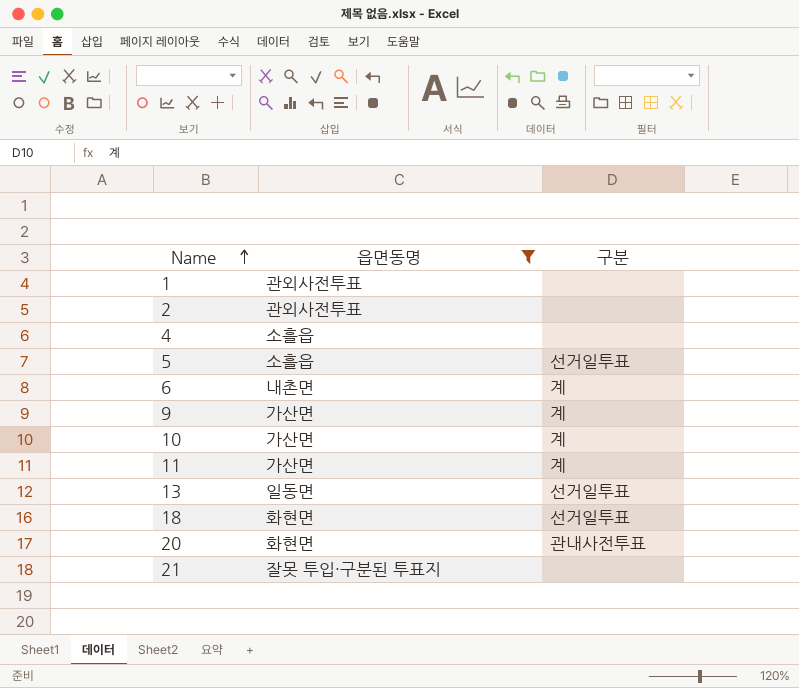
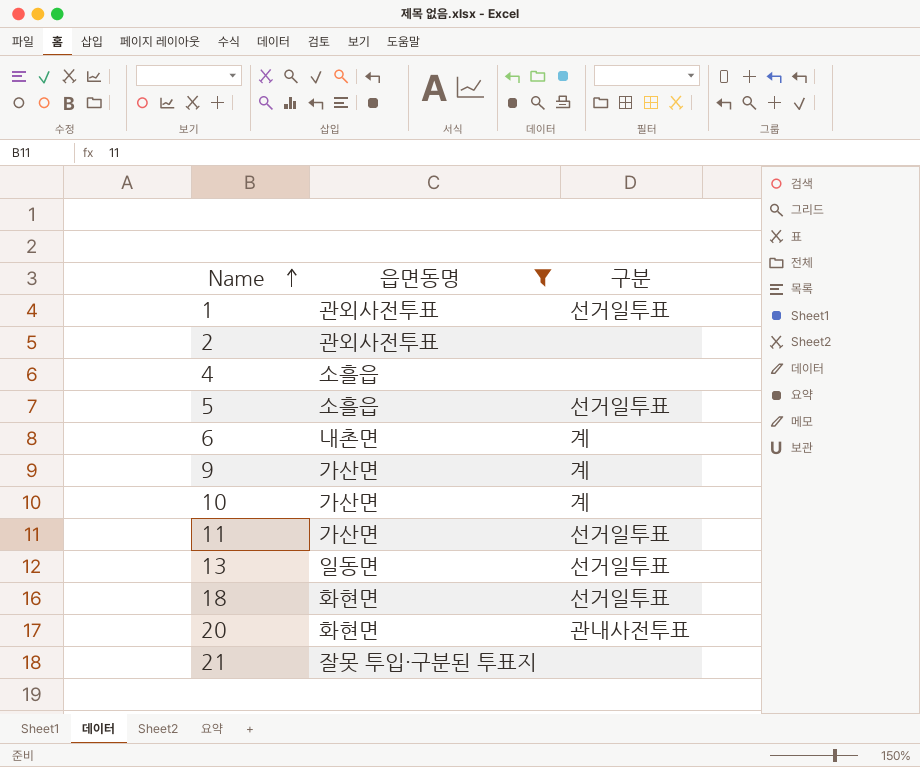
1 | 구분: none -> 선거일투표
11 | 구분: 계 -> 선거일투표

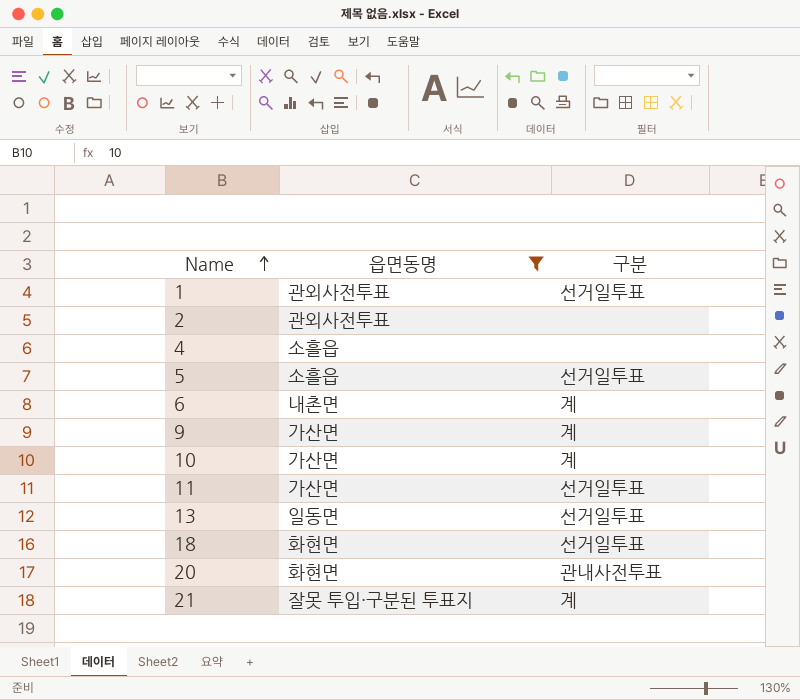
21 | 구분: none -> 계

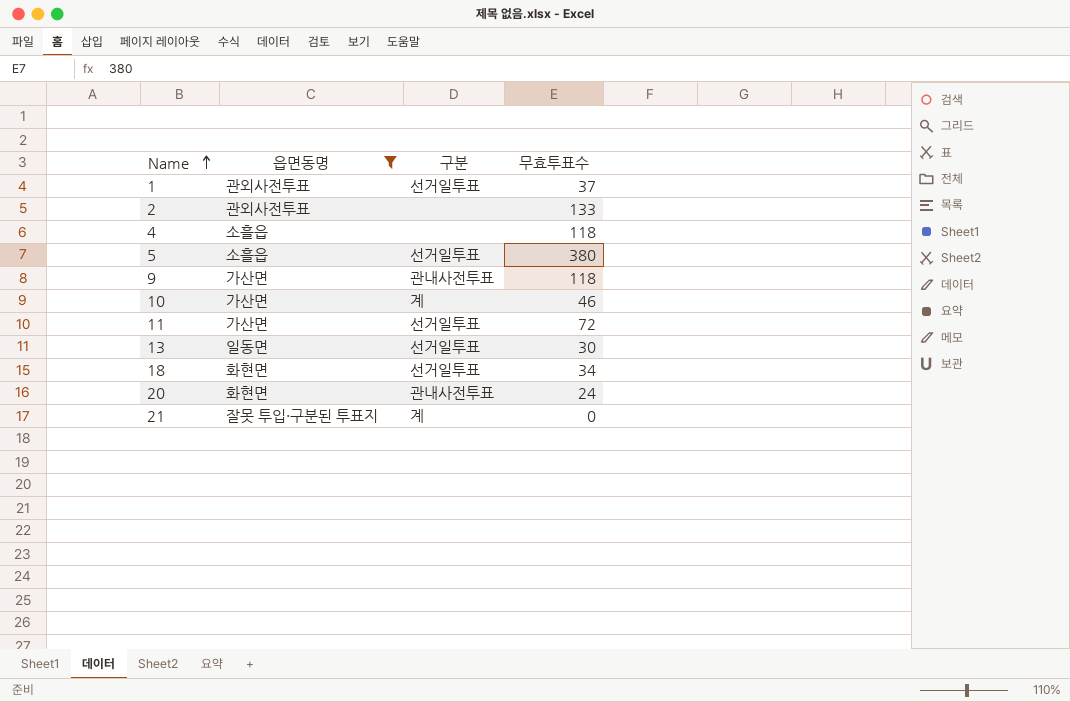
column 무효투표수 | position: none -> 4
row 6: 내촌면 | 계 -> none
9 | 구분: 계 -> 관내사전투표

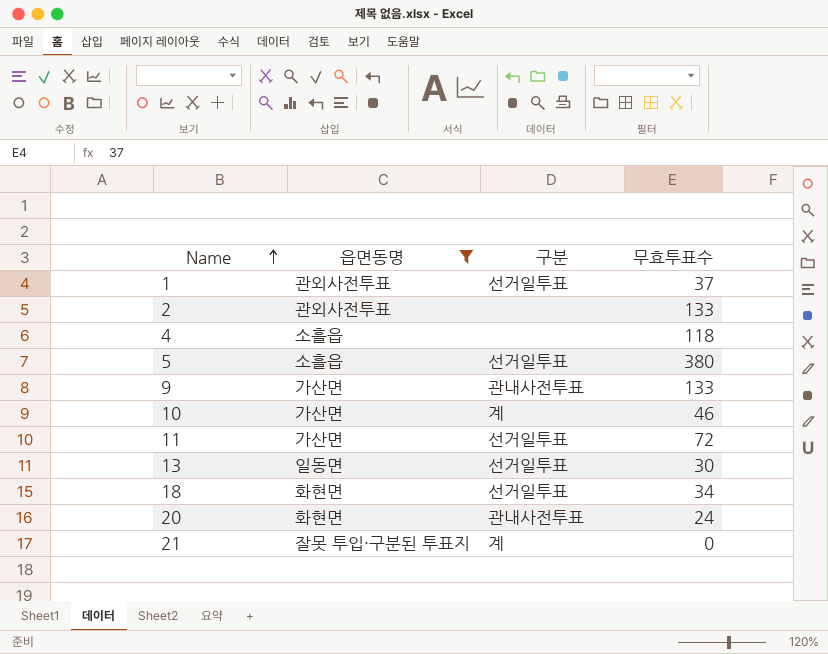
9 | 무효투표수: 118 -> 133

